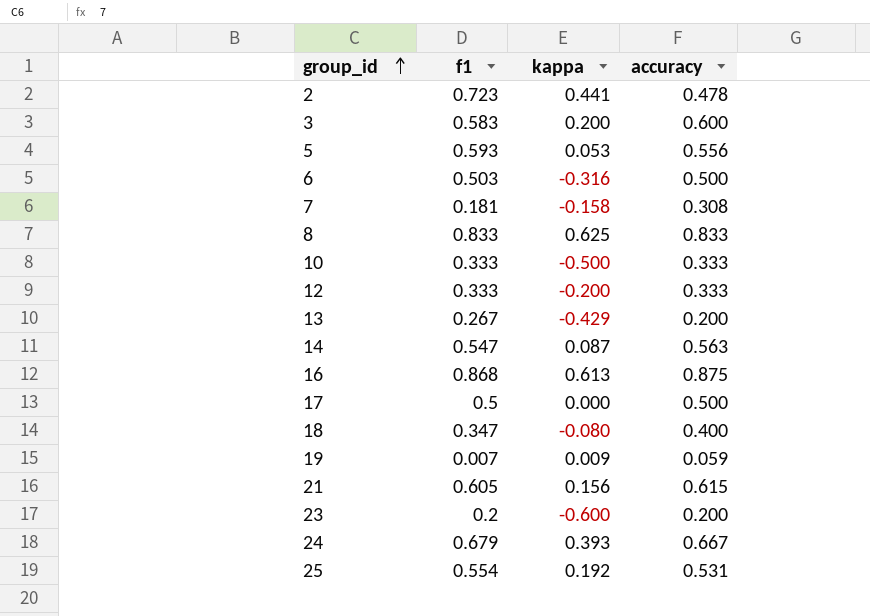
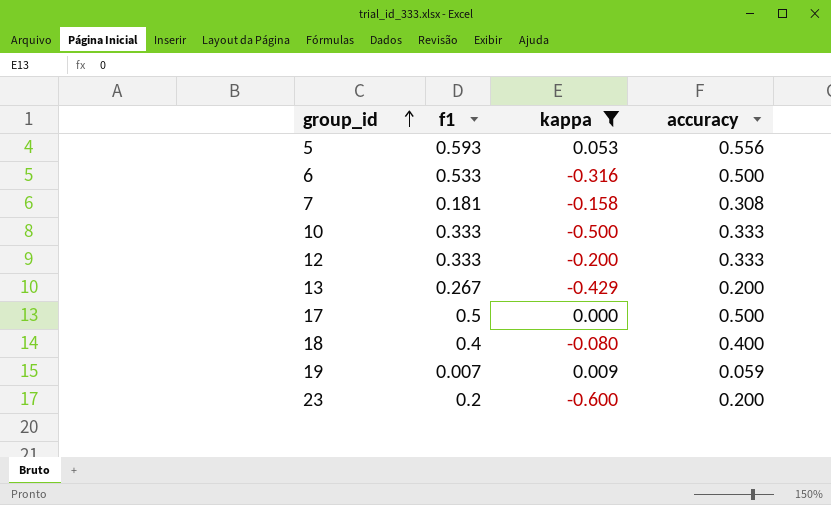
filter: none -> kappa <= 0.053
6 | f1: 0.503 -> 0.533
18 | f1: 0.347 -> 0.4

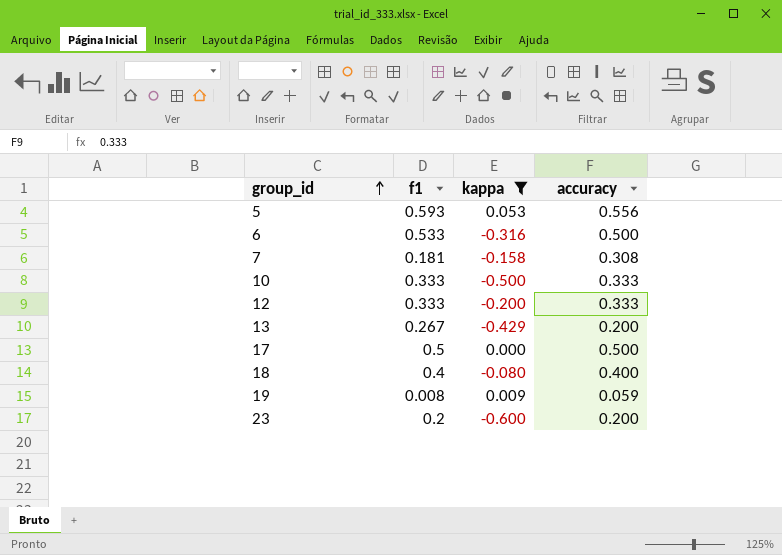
19 | f1: 0.007 -> 0.008

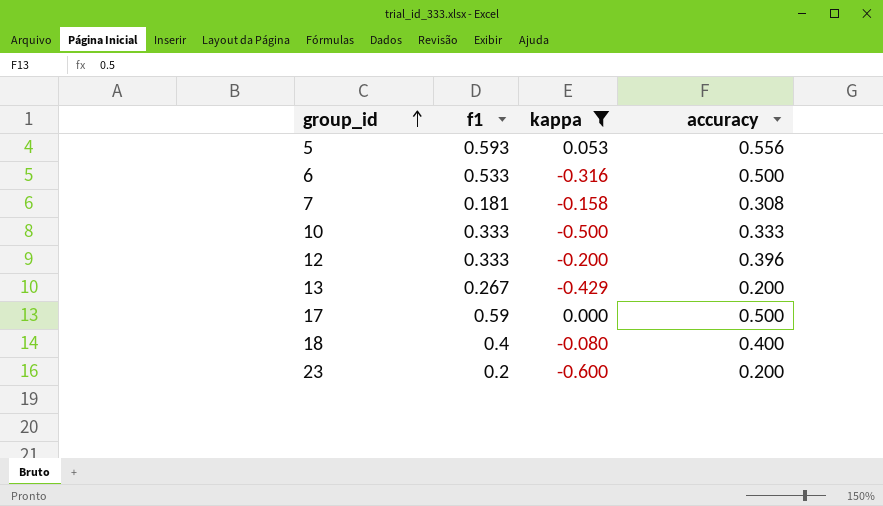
row 19: 0.008 | 0.009 | 0.059 -> none
12 | accuracy: 0.333 -> 0.396
17 | f1: 0.5 -> 0.59

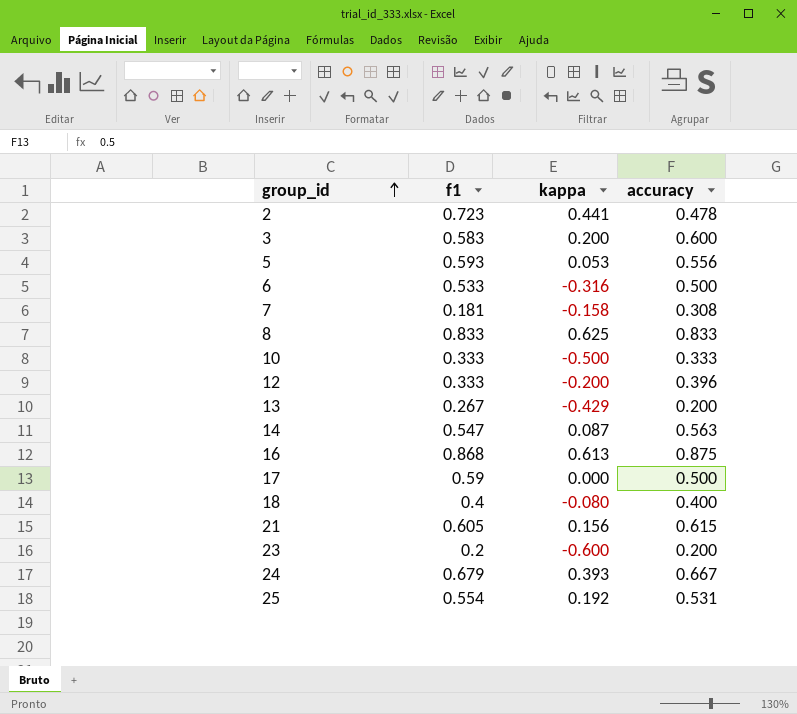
filter: kappa <= 0.053 -> none

